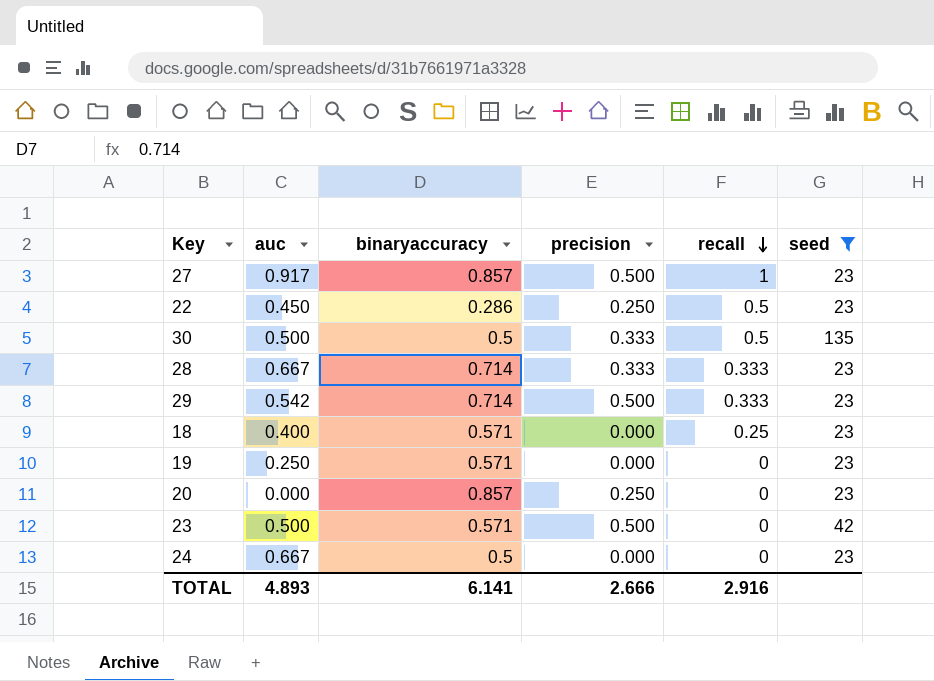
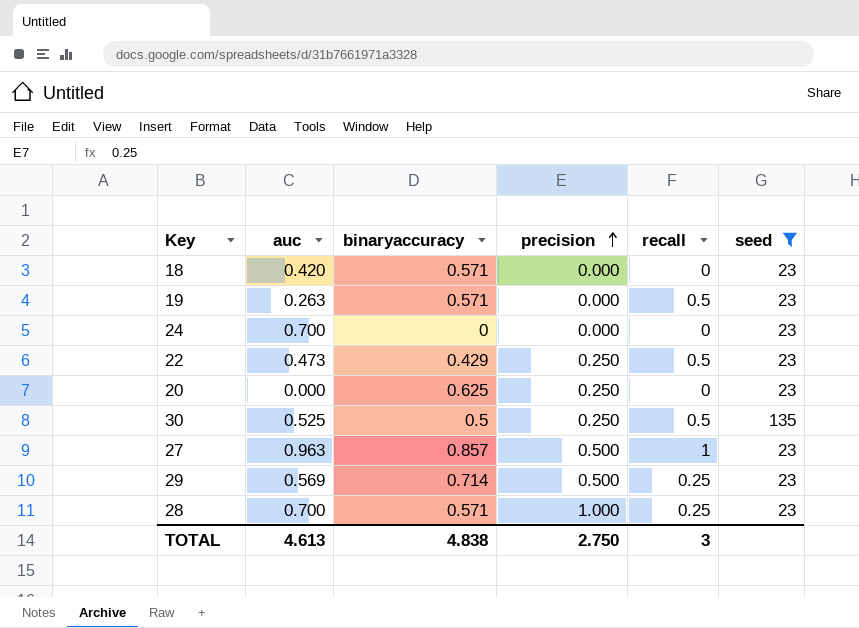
row order: recall descending -> precision ascending
row 23: 0.500 | 0.571 | 0.500 | 0 | 42 -> none
18 | auc: 0.400 -> 0.420
18 | recall: 0.25 -> 0
19 | auc: 0.250 -> 0.263
19 | recall: 0 -> 0.5
24 | auc: 0.667 -> 0.700
24 | binaryaccuracy: 0.5 -> 0
22 | auc: 0.450 -> 0.473
22 | binaryaccuracy: 0.286 -> 0.429
20 | binaryaccuracy: 0.857 -> 0.625
30 | auc: 0.500 -> 0.525
30 | precision: 0.333 -> 0.250
27 | auc: 0.917 -> 0.963
29 | auc: 0.542 -> 0.569
29 | recall: 0.333 -> 0.25
28 | auc: 0.667 -> 0.700
28 | binaryaccuracy: 0.714 -> 0.571
28 | precision: 0.333 -> 1.000
28 | recall: 0.333 -> 0.25
TOTAL | auc: 4.893 -> 4.613
TOTAL | binaryaccuracy: 6.141 -> 4.838
TOTAL | precision: 2.666 -> 2.750
TOTAL | recall: 2.916 -> 3

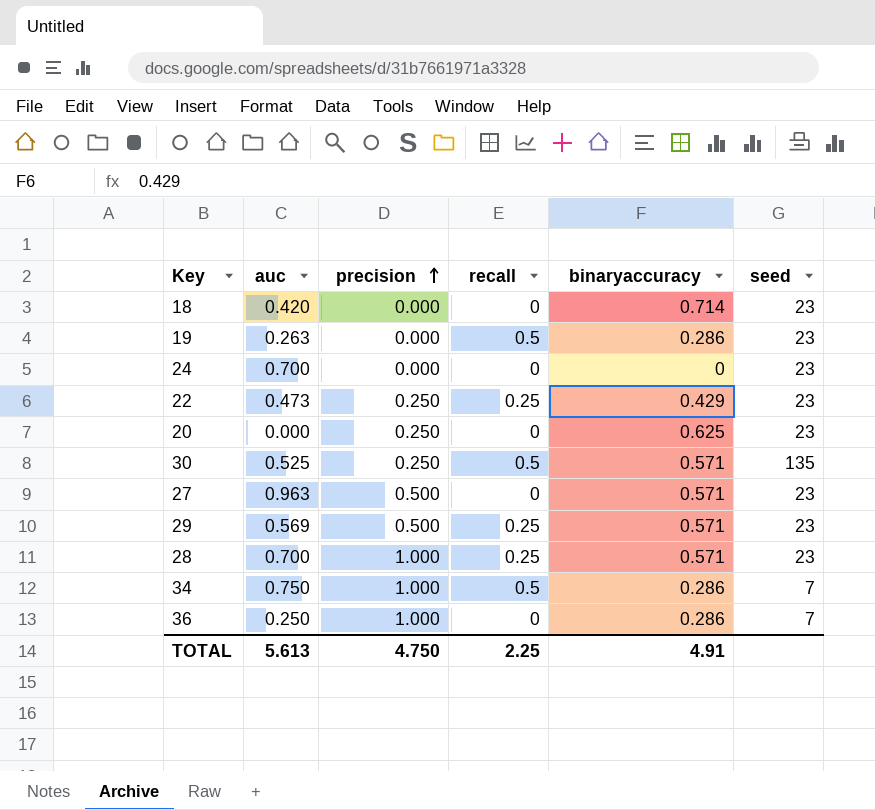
filter: seed != 7 -> none
column binaryaccuracy | position: 3 -> 5
18 | binaryaccuracy: 0.571 -> 0.714
19 | binaryaccuracy: 0.571 -> 0.286
22 | recall: 0.5 -> 0.25
30 | binaryaccuracy: 0.5 -> 0.571
27 | recall: 1 -> 0
27 | binaryaccuracy: 0.857 -> 0.571
29 | binaryaccuracy: 0.714 -> 0.571
TOTAL | auc: 4.613 -> 5.613
TOTAL | precision: 2.750 -> 4.750
TOTAL | recall: 3 -> 2.25
TOTAL | binaryaccuracy: 4.838 -> 4.91

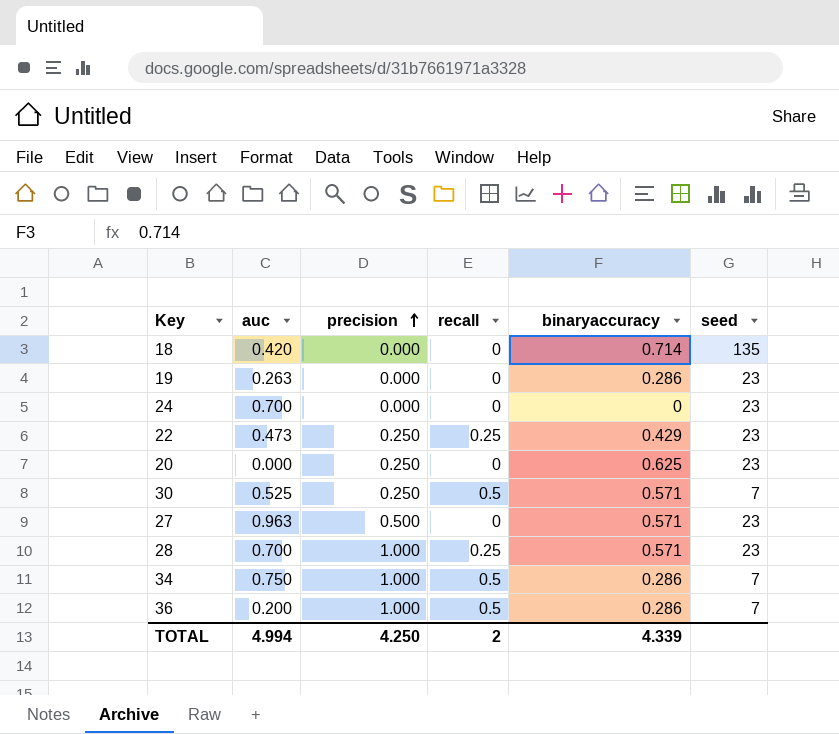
row 29: 0.569 | 0.500 | 0.25 | 0.571 | 23 -> none
18 | seed: 23 -> 135
19 | recall: 0.5 -> 0
30 | seed: 135 -> 7
36 | auc: 0.250 -> 0.200
36 | recall: 0 -> 0.5
TOTAL | auc: 5.613 -> 4.994
TOTAL | precision: 4.750 -> 4.250
TOTAL | recall: 2.25 -> 2
TOTAL | binaryaccuracy: 4.91 -> 4.339

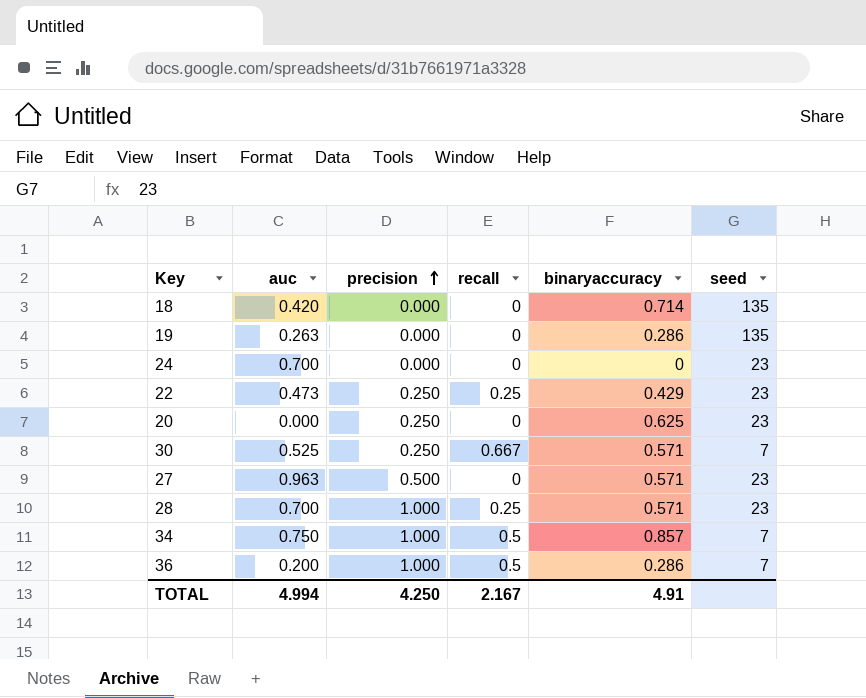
19 | seed: 23 -> 135
30 | recall: 0.5 -> 0.667
34 | binaryaccuracy: 0.286 -> 0.857
TOTAL | recall: 2 -> 2.167
TOTAL | binaryaccuracy: 4.339 -> 4.91

